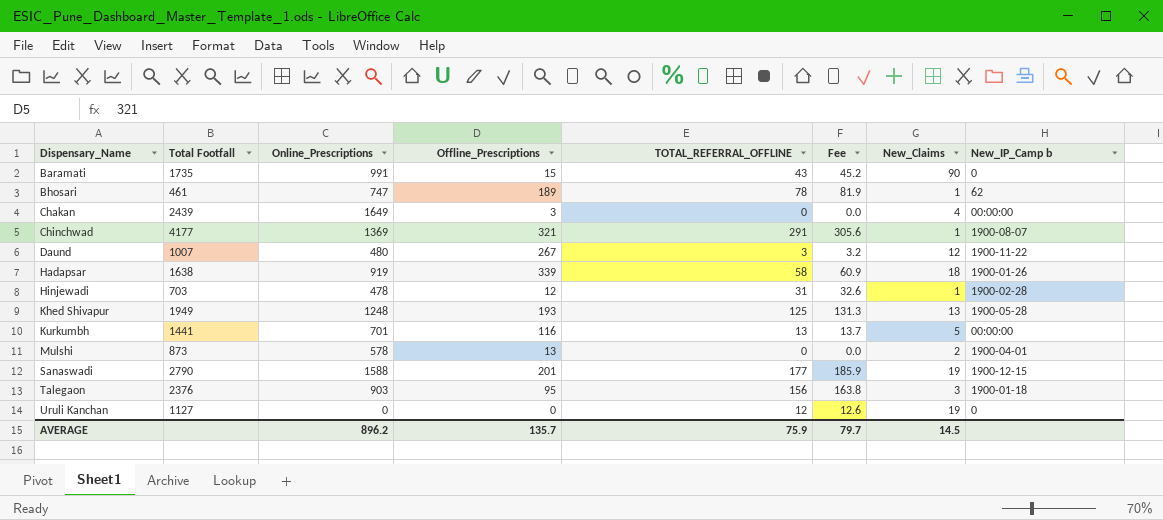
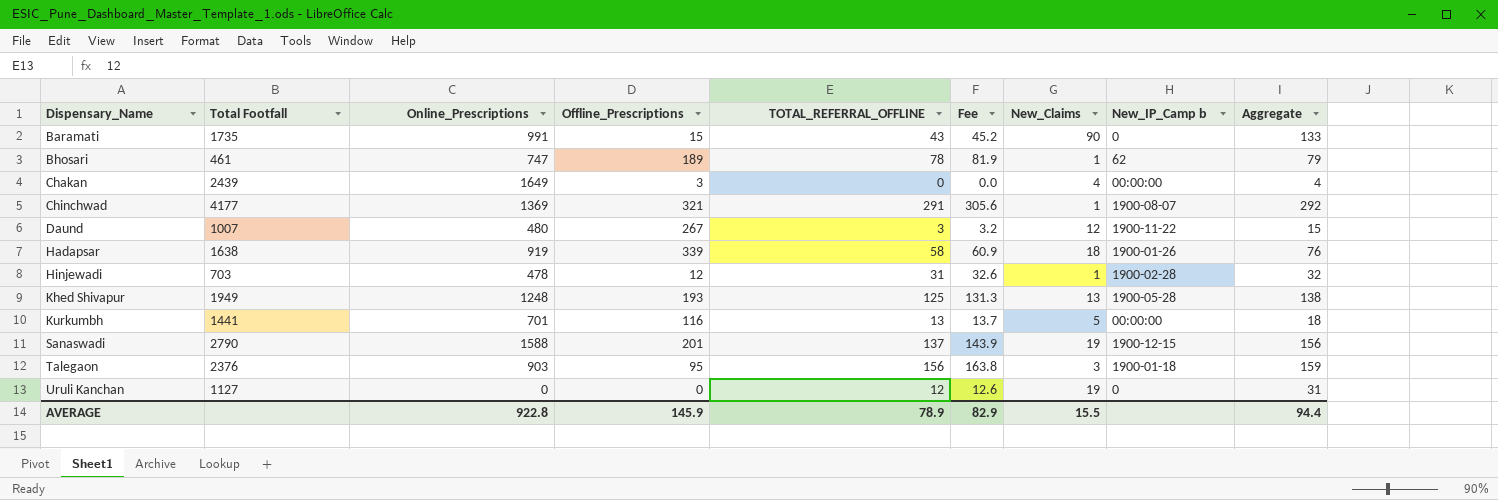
column Aggregate | formula: none -> [TOTAL_REFERRAL_OFFLINE] + [New_Claims]
row Mulshi: 873 | 578 | 13 | 0 | 0.0 | 2 | 1900-04-01 -> none
Sanaswadi | TOTAL_REFERRAL_OFFLINE: 177 -> 137
Sanaswadi | Fee: 185.9 -> 143.9
AVERAGE | Online_Prescriptions: 896.2 -> 922.8
AVERAGE | Offline_Prescriptions: 135.7 -> 145.9
AVERAGE | TOTAL_REFERRAL_OFFLINE: 75.9 -> 78.9
AVERAGE | Fee: 79.7 -> 82.9
AVERAGE | New_Claims: 14.5 -> 15.5

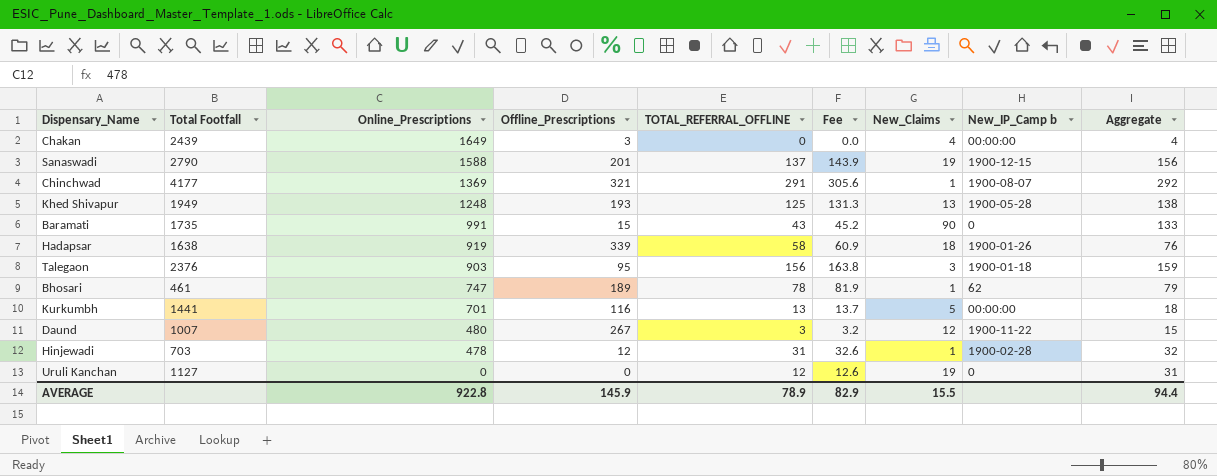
row order: Dispensary_Name ascending -> Online_Prescriptions descending

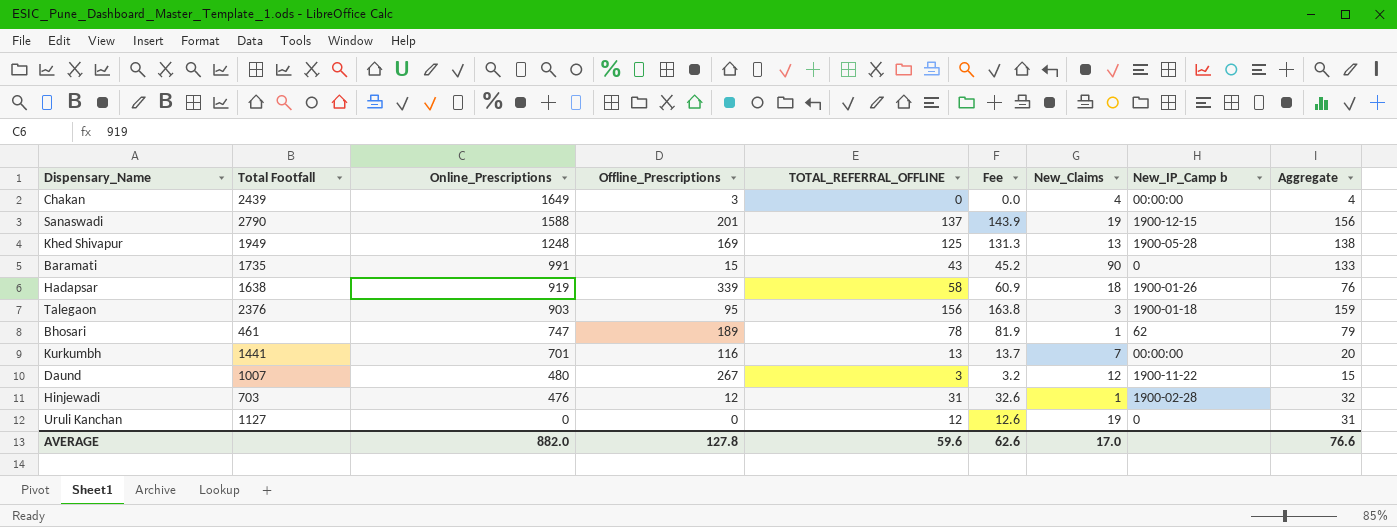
row Chinchwad: 4177 | 1369 | 321 | 291 | 305.6 | 1 | 1900-08-07 | 292 -> none
Khed Shivapur | Offline_Prescriptions: 193 -> 169
Kurkumbh | New_Claims: 5 -> 7
Kurkumbh | Aggregate: 18 -> 20
Hinjewadi | Online_Prescriptions: 478 -> 476
AVERAGE | Online_Prescriptions: 922.8 -> 882.0
AVERAGE | Offline_Prescriptions: 145.9 -> 127.8
AVERAGE | TOTAL_REFERRAL_OFFLINE: 78.9 -> 59.6
AVERAGE | Fee: 82.9 -> 62.6
AVERAGE | New_Claims: 15.5 -> 17.0
AVERAGE | Aggregate: 94.4 -> 76.6

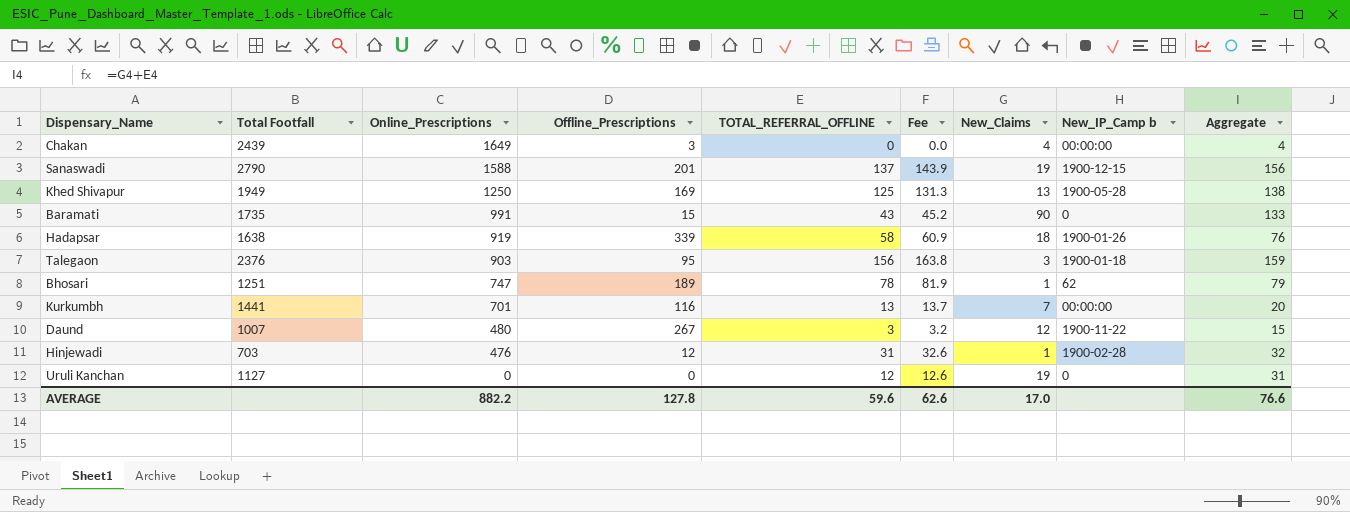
Khed Shivapur | Online_Prescriptions: 1248 -> 1250
Bhosari | Total Footfall: 461 -> 1251
AVERAGE | Online_Prescriptions: 882.0 -> 882.2

